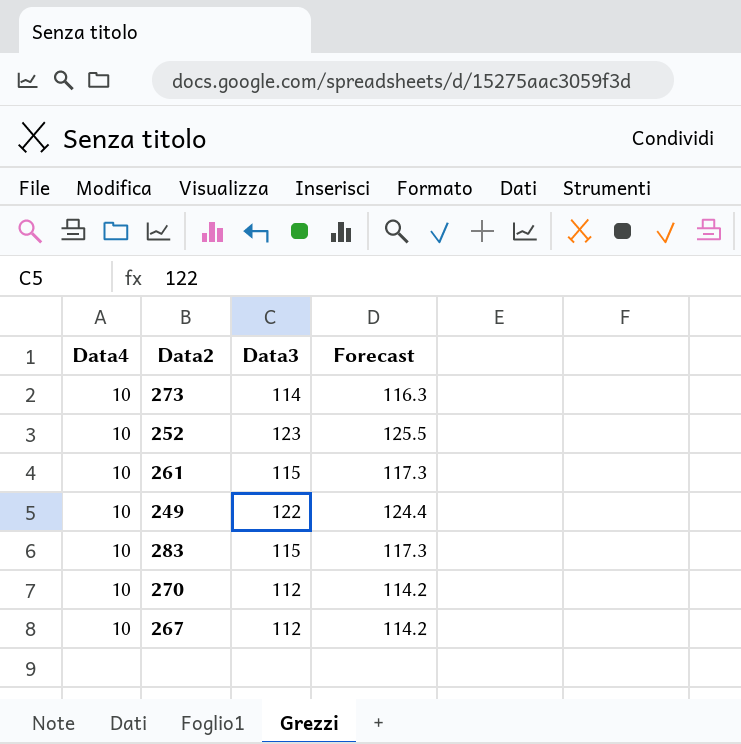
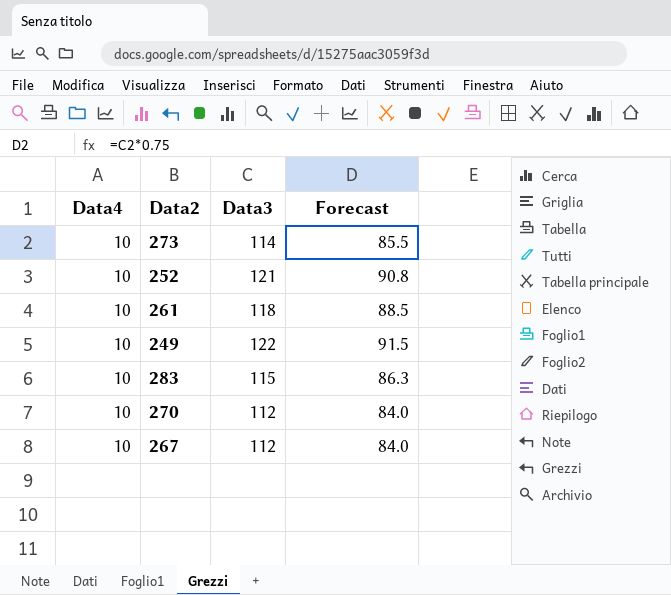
column Forecast | formula: [Data3] * 1.02 -> [Data3] * 0.75
252 | Data3: 123 -> 121
261 | Data3: 115 -> 118

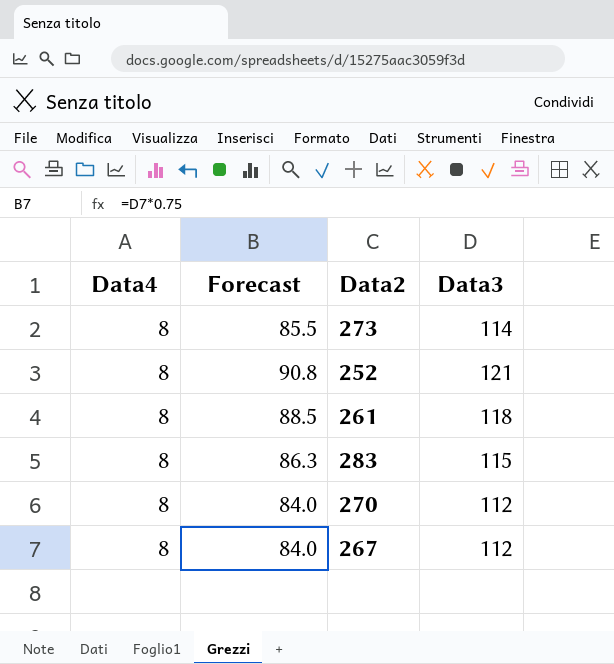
column Forecast | position: 4 -> 2
row 249: 10 | 122 | 91.5 -> none
273 | Data4: 10 -> 8
252 | Data4: 10 -> 8
261 | Data4: 10 -> 8
283 | Data4: 10 -> 8
270 | Data4: 10 -> 8
267 | Data4: 10 -> 8

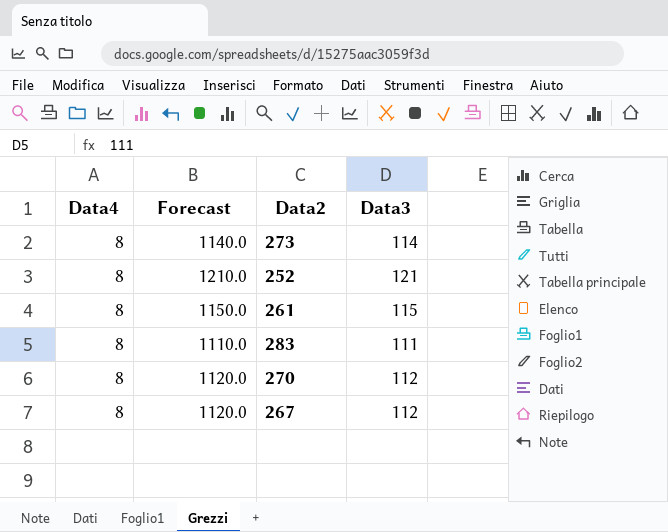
column Forecast | formula: [Data3] * 0.75 -> [Data3] * 10
261 | Data3: 118 -> 115
283 | Data3: 115 -> 111

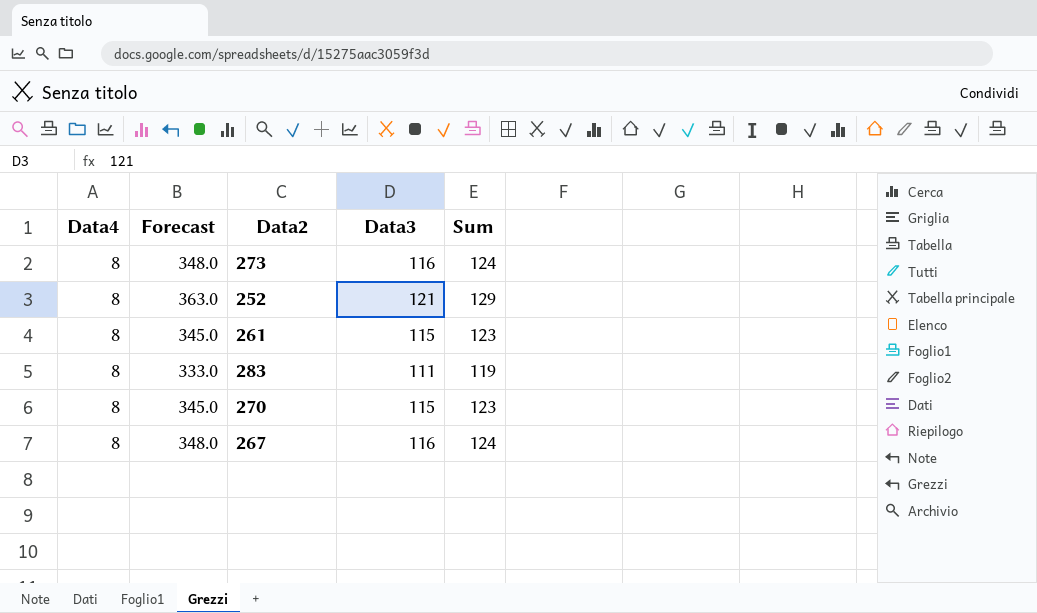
column Forecast | formula: [Data3] * 10 -> [Data3] * 3
column Sum | formula: none -> [Data4] + [Data3]
273 | Data3: 114 -> 116
270 | Data3: 112 -> 115
267 | Data3: 112 -> 116

